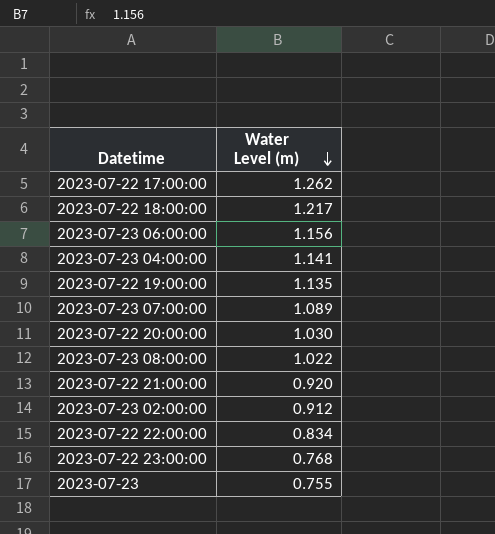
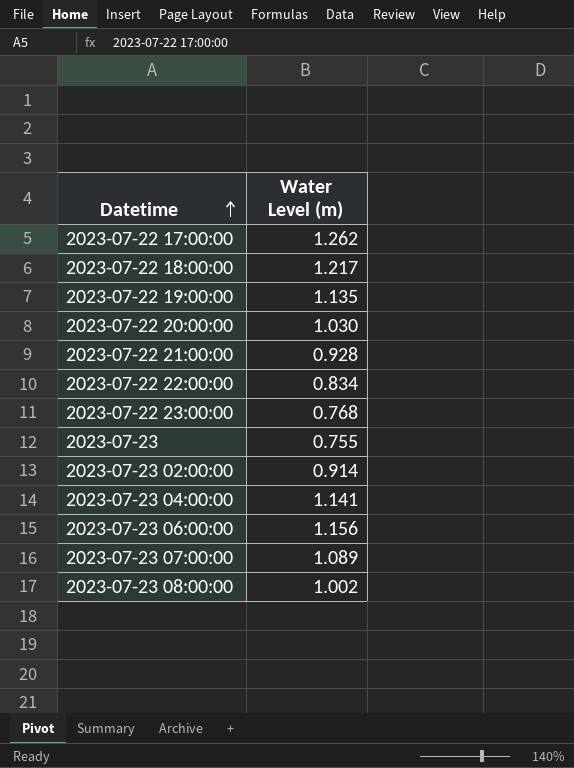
row order: Water Level (m) descending -> Datetime ascending
2023-07-22 21:00:00 | Water Level (m): 0.920 -> 0.928
2023-07-23 02:00:00 | Water Level (m): 0.912 -> 0.914
2023-07-23 08:00:00 | Water Level (m): 1.022 -> 1.002

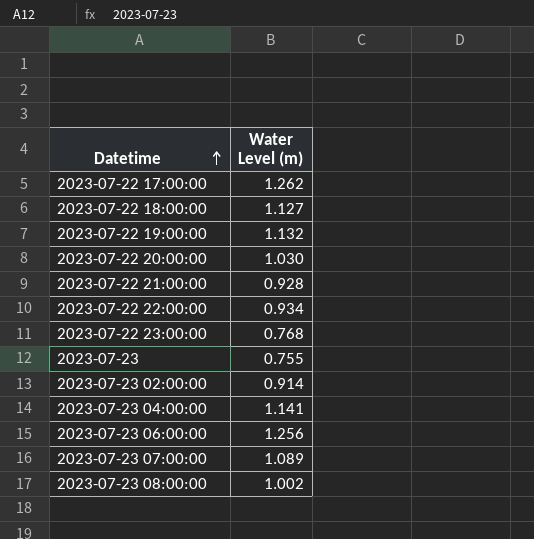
2023-07-22 18:00:00 | Water Level (m): 1.217 -> 1.127
2023-07-22 19:00:00 | Water Level (m): 1.135 -> 1.132
2023-07-22 22:00:00 | Water Level (m): 0.834 -> 0.934
2023-07-23 06:00:00 | Water Level (m): 1.156 -> 1.256

